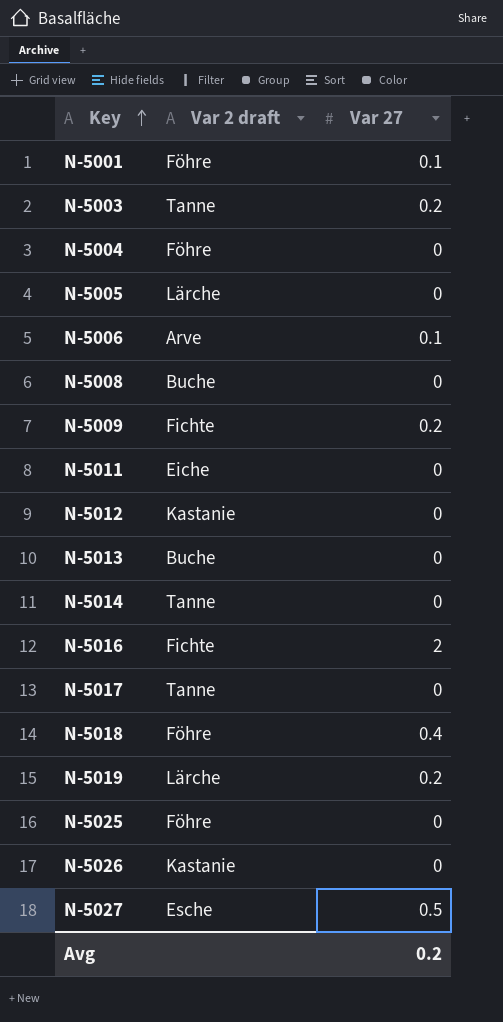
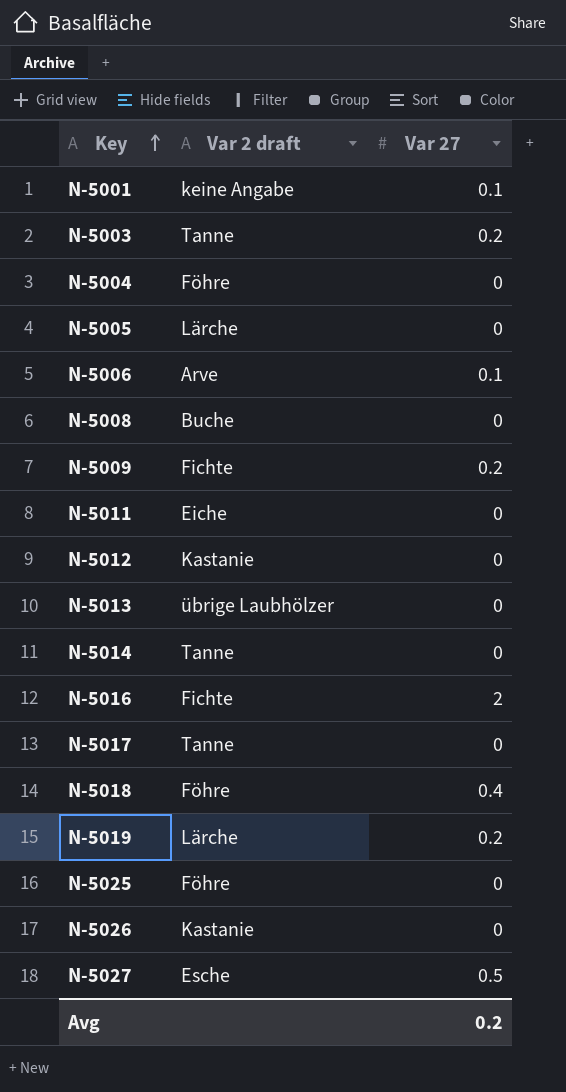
N-5001 | Var 2 draft: Föhre -> keine Angabe
N-5013 | Var 2 draft: Buche -> übrige Laubhölzer

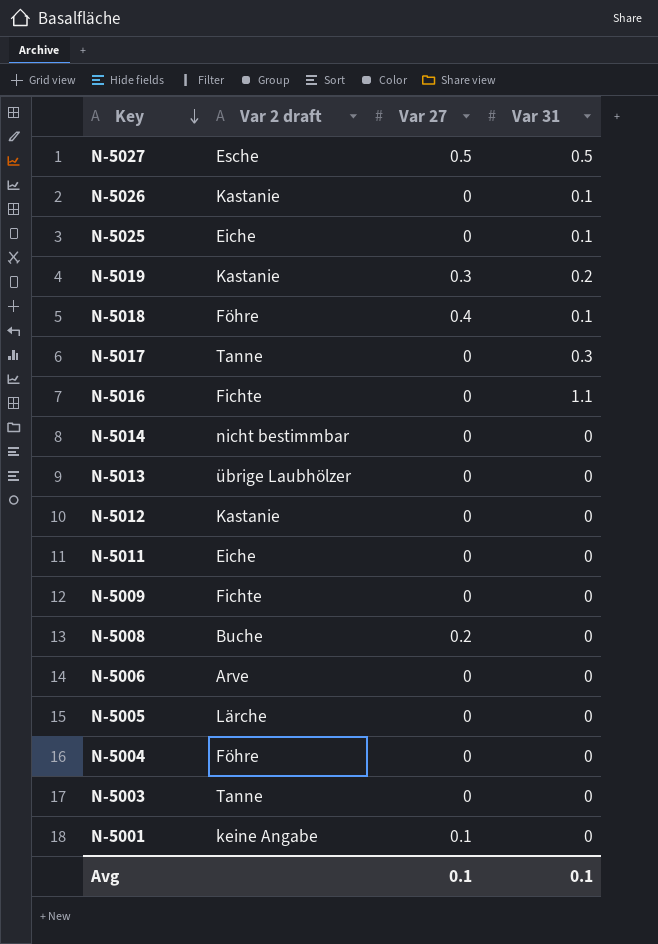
row order: Key ascending -> Key descending
column Var 31 | position: none -> 4
N-5025 | Var 2 draft: Föhre -> Eiche
N-5019 | Var 2 draft: Lärche -> Kastanie
N-5019 | Var 27: 0.2 -> 0.3
N-5016 | Var 27: 2 -> 0
N-5014 | Var 2 draft: Tanne -> nicht bestimmbar
N-5009 | Var 27: 0.2 -> 0
N-5008 | Var 27: 0 -> 0.2
N-5006 | Var 27: 0.1 -> 0
N-5003 | Var 27: 0.2 -> 0
Avg | Var 27: 0.2 -> 0.1

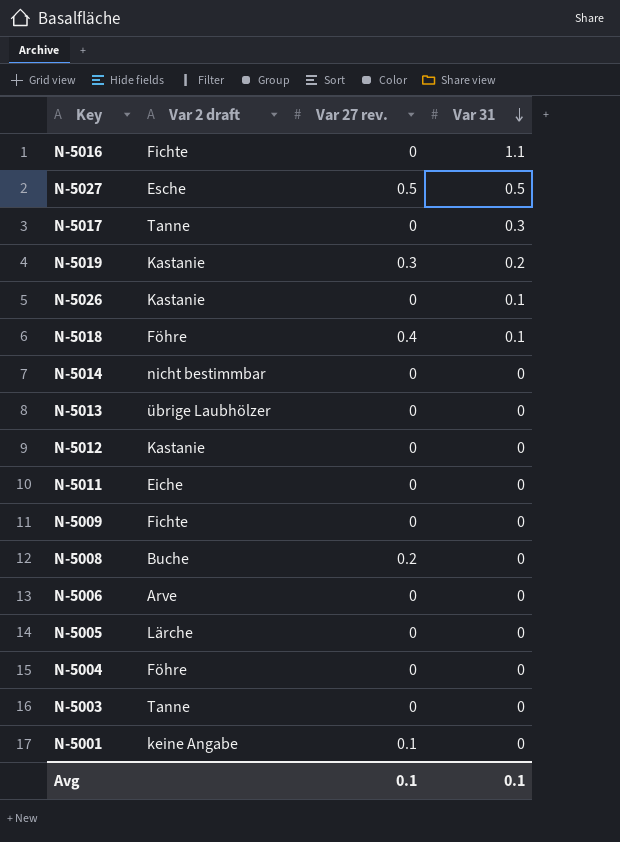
row order: Key descending -> Var 31 descending
column name: Var 27 -> Var 27 rev.
row N-5025: Eiche | 0 | 0.1 -> none

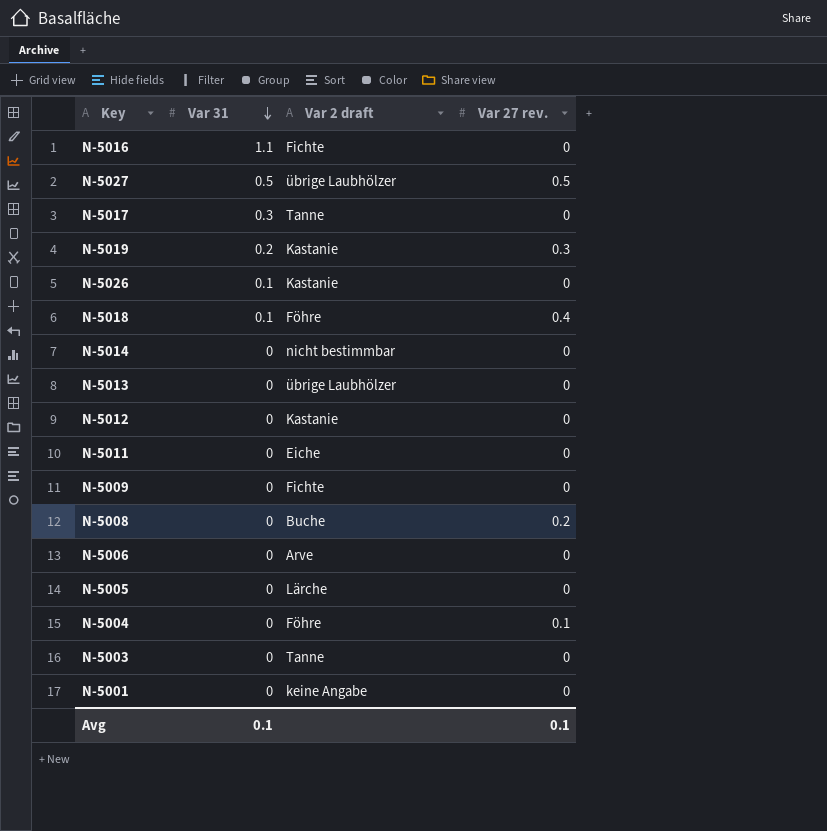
column Var 31 | position: 4 -> 2
N-5027 | Var 2 draft: Esche -> übrige Laubhölzer
N-5004 | Var 27 rev.: 0 -> 0.1
N-5001 | Var 27 rev.: 0.1 -> 0

